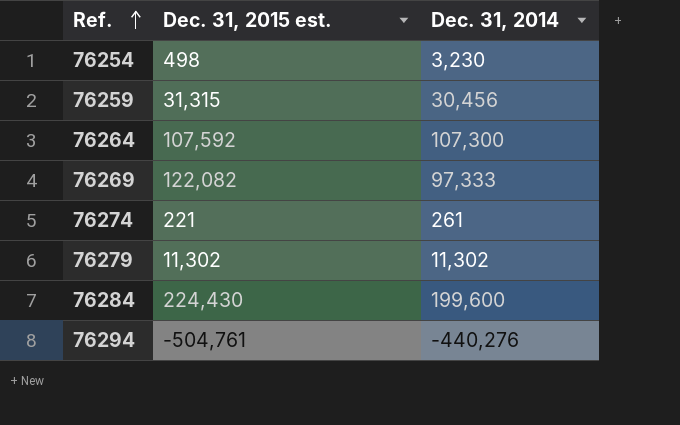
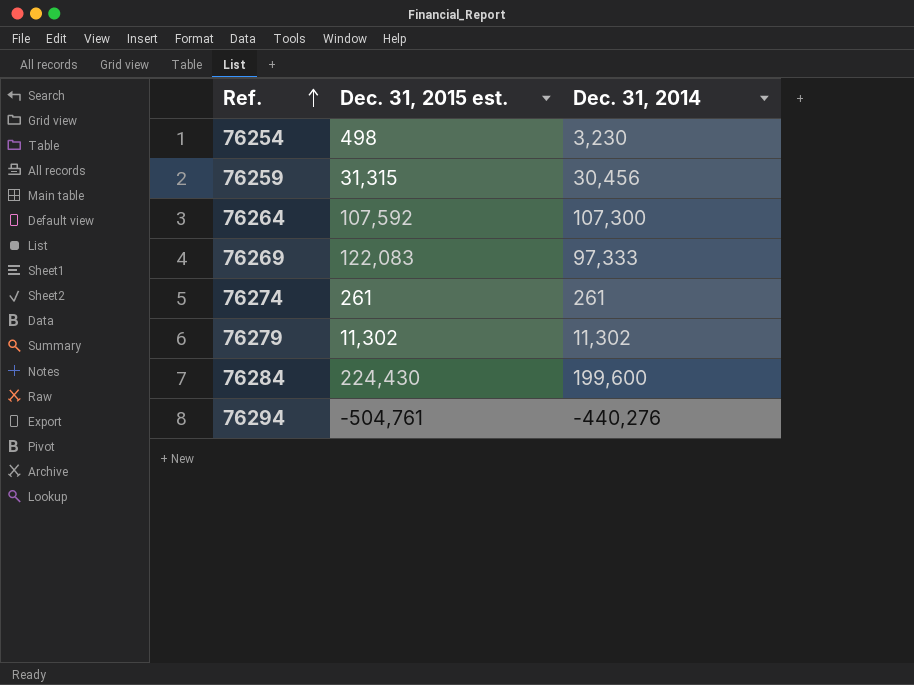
76269 | Dec. 31, 2015 est.: 122,082 -> 122,083
76274 | Dec. 31, 2015 est.: 221 -> 261

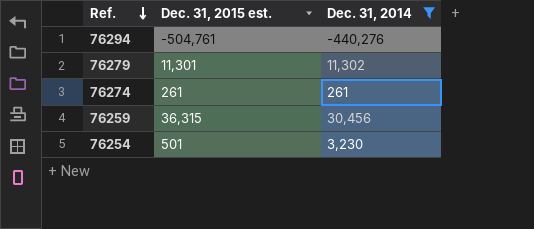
filter: none -> Dec. 31, 2014 <= 30,456
row order: Ref. ascending -> Ref. descending
76279 | Dec. 31, 2015 est.: 11,302 -> 11,301
76259 | Dec. 31, 2015 est.: 31,315 -> 36,315
76254 | Dec. 31, 2015 est.: 498 -> 501

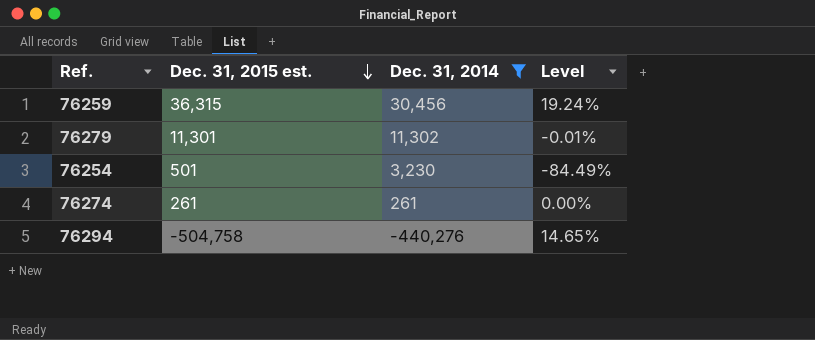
row order: Ref. descending -> Dec. 31, 2015 est. descending
column Level | formula: none -> ([Dec. 31, 2015 est.] - [Dec. 31, 2014]) / [Dec. 31, 2014]
76294 | Dec. 31, 2015 est.: -504,761 -> -504,758

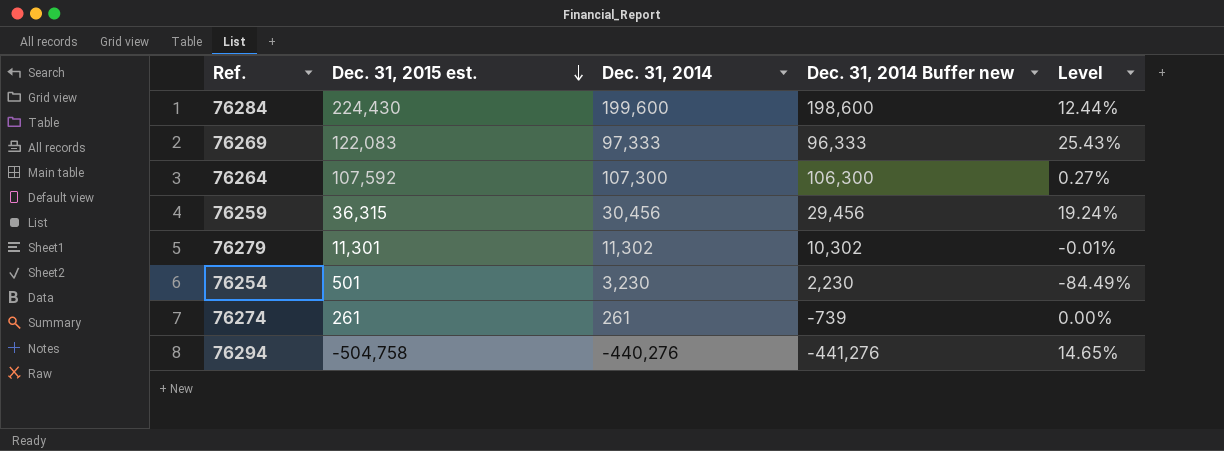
filter: Dec. 31, 2014 <= 30,456 -> none
column Dec. 31, 2014 Buffer new | formula: none -> [Dec. 31, 2014] - 1000

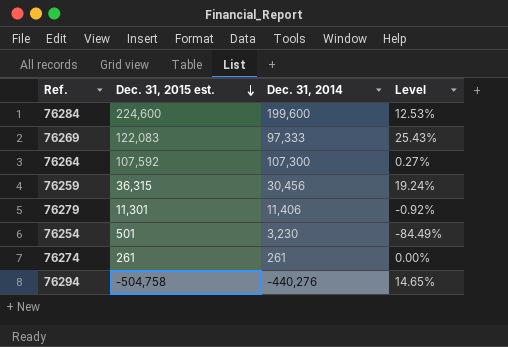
column Dec. 31, 2014 Buffer new | formula: [Dec. 31, 2014] - 1000 -> none
76284 | Dec. 31, 2015 est.: 224,430 -> 224,600
76284 | Level: 12.44% -> 12.53%
76279 | Dec. 31, 2014: 11,302 -> 11,406
76279 | Level: -0.01% -> -0.92%

